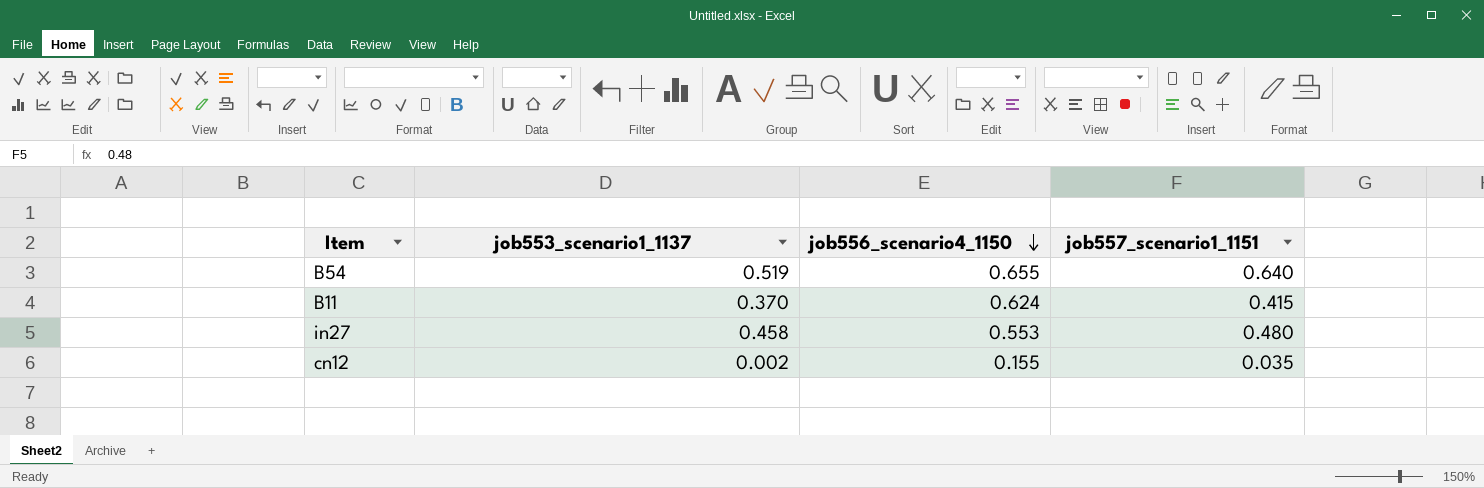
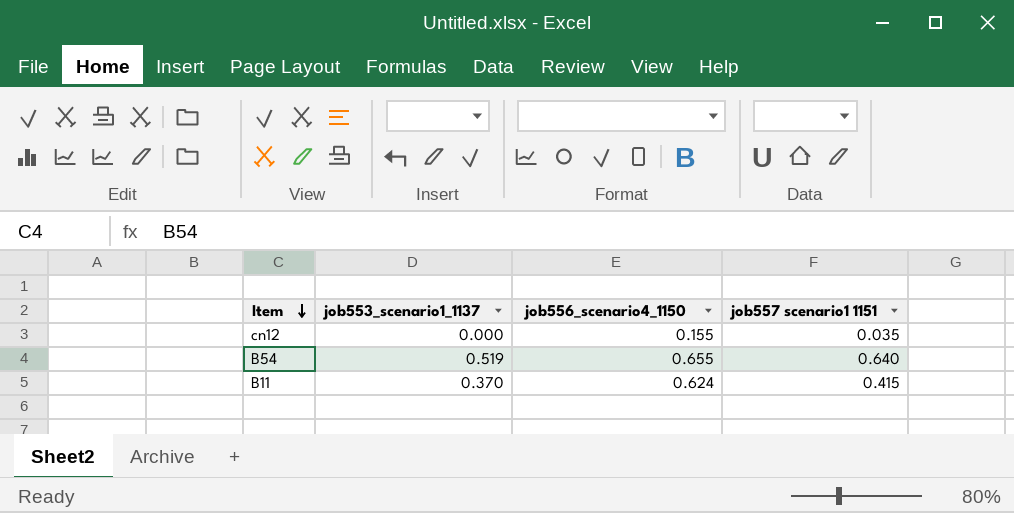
row order: job556_scenario4_1150 descending -> Item descending
column name: job557_scenario1_1151 -> job557 scenario1 1151
row in27: 0.458 | 0.553 | 0.480 -> none
cn12 | job553_scenario1_1137: 0.002 -> 0.000

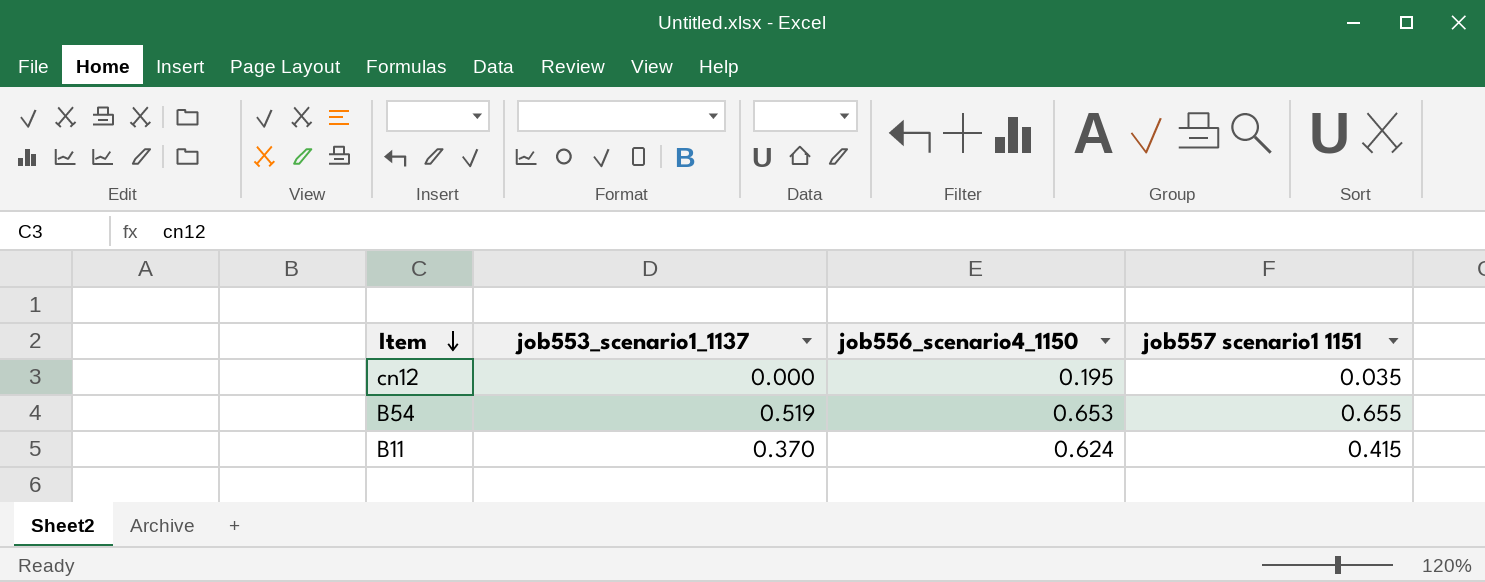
cn12 | job556_scenario4_1150: 0.155 -> 0.195
B54 | job556_scenario4_1150: 0.655 -> 0.653
B54 | job557 scenario1 1151: 0.640 -> 0.655

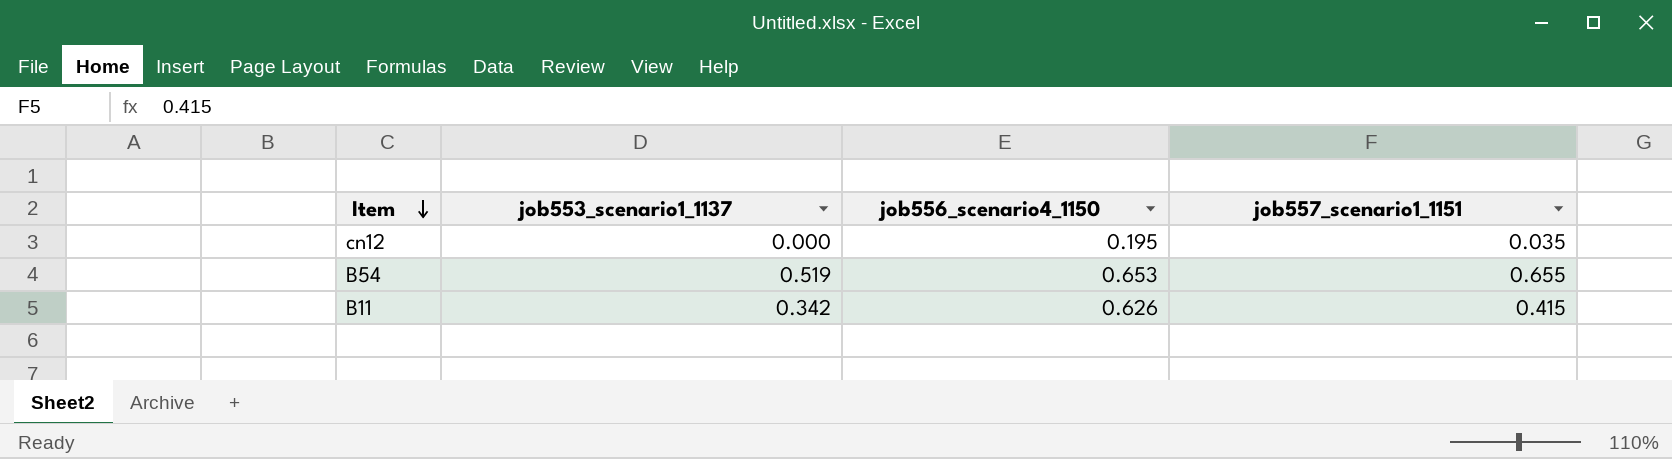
column name: job557 scenario1 1151 -> job557_scenario1_1151
B11 | job553_scenario1_1137: 0.370 -> 0.342
B11 | job556_scenario4_1150: 0.624 -> 0.626

